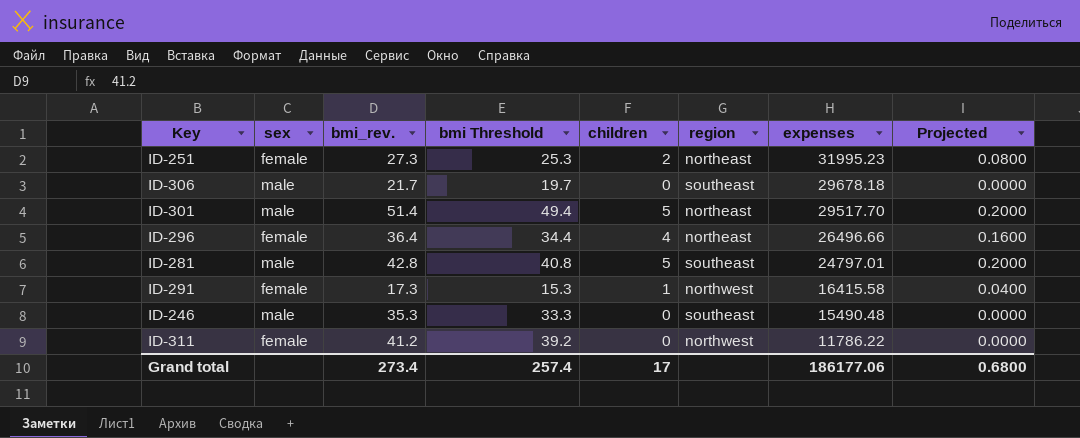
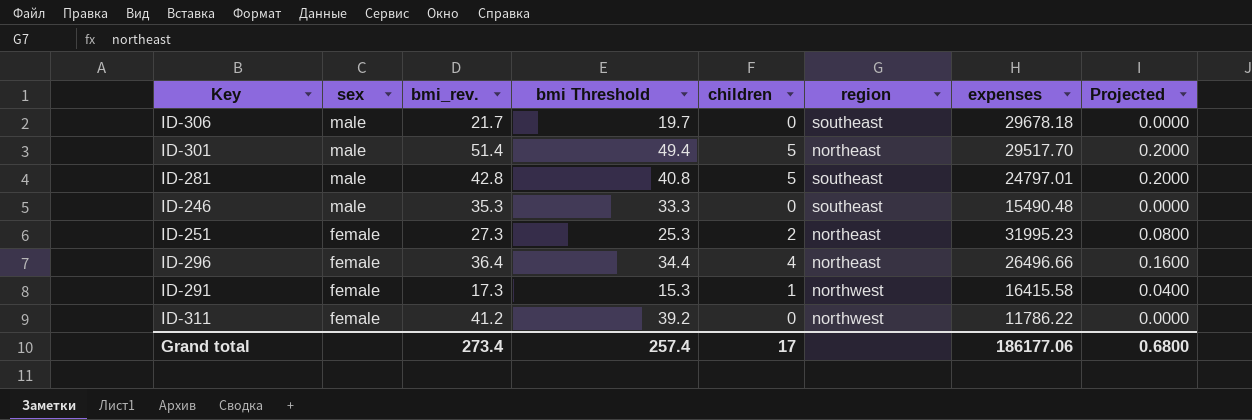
row order: expenses descending -> sex descending

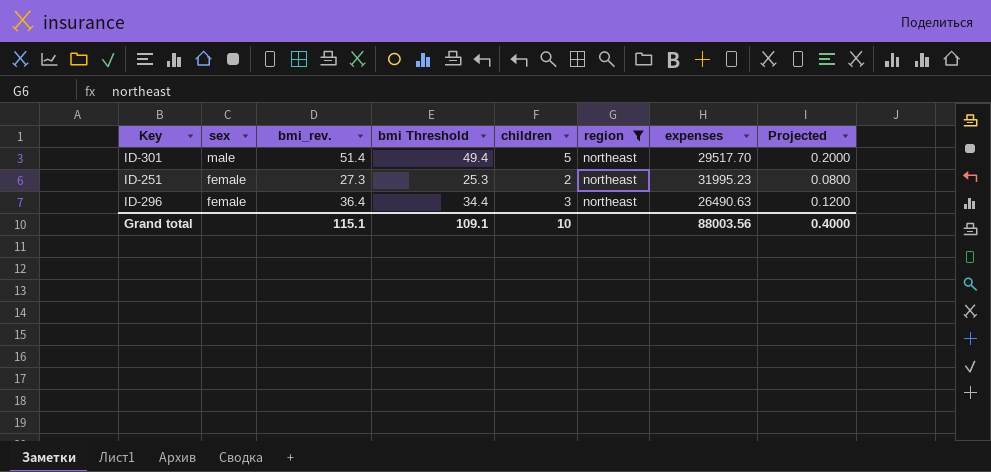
filter: none -> region = northeast
ID-296 | children: 4 -> 3
ID-296 | expenses: 26496.66 -> 26490.63
ID-296 | Projected: 0.1600 -> 0.1200
Grand total | bmi_rev.: 273.4 -> 115.1
Grand total | bmi Threshold: 257.4 -> 109.1
Grand total | children: 17 -> 10
Grand total | expenses: 186177.06 -> 88003.56
Grand total | Projected: 0.6800 -> 0.4000

